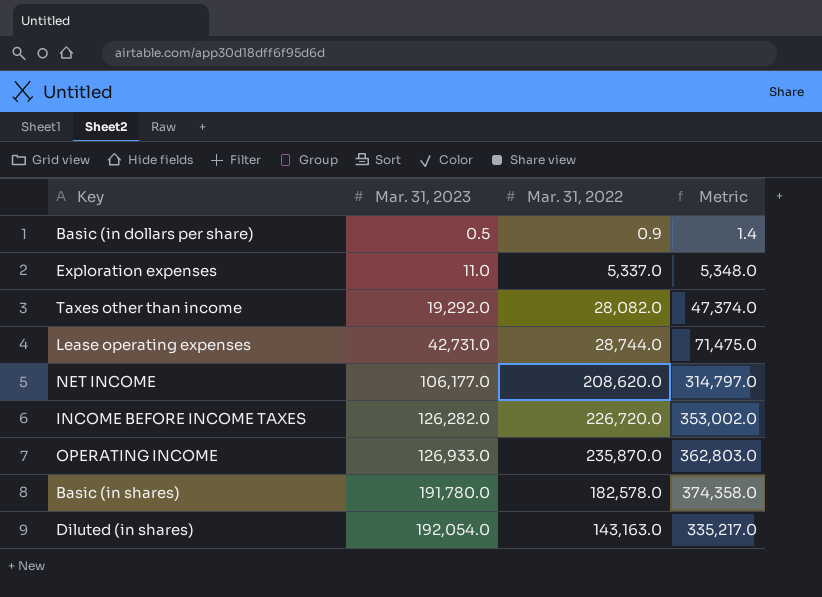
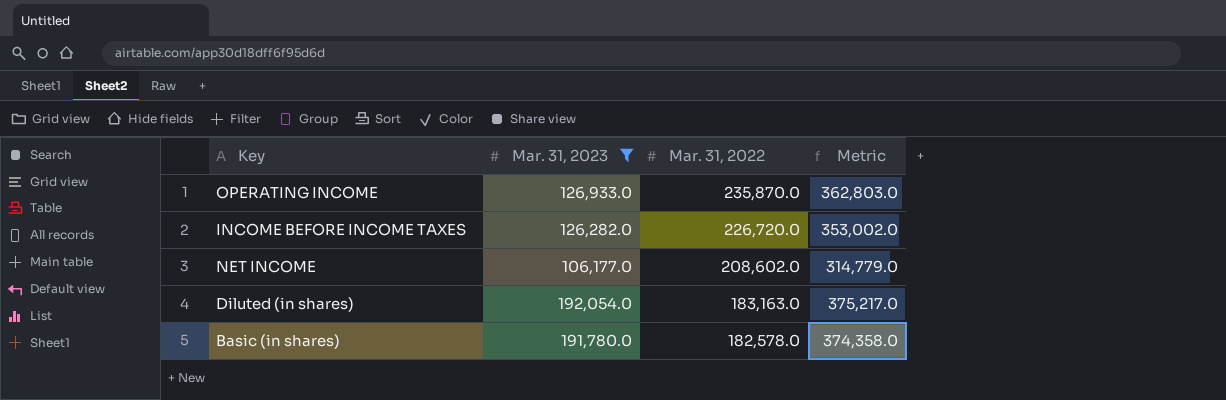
filter: none -> Mar. 31, 2023 >= 106,177.0
row order: Mar. 31, 2023 ascending -> Mar. 31, 2022 descending
NET INCOME | Mar. 31, 2022: 208,620.0 -> 208,602.0
NET INCOME | Metric: 314,797.0 -> 314,779.0
Diluted (in shares) | Mar. 31, 2022: 143,163.0 -> 183,163.0
Diluted (in shares) | Metric: 335,217.0 -> 375,217.0

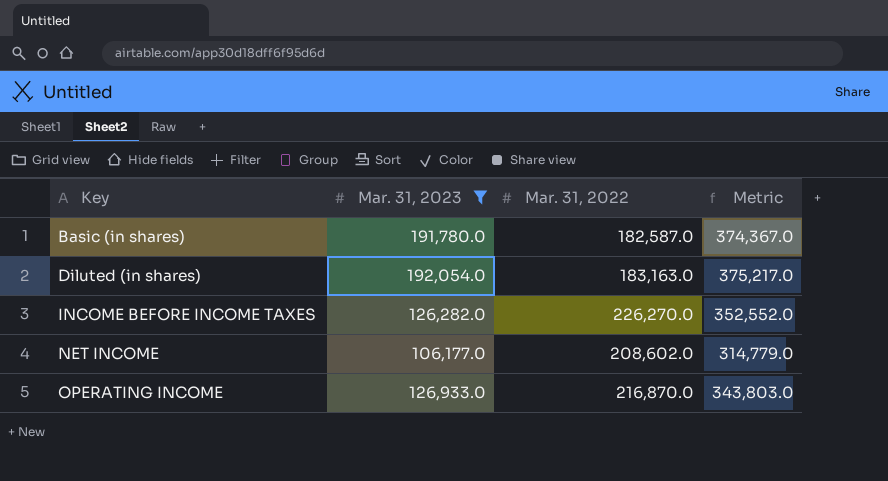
row order: Mar. 31, 2022 descending -> Key ascending
Basic (in shares) | Mar. 31, 2022: 182,578.0 -> 182,587.0
Basic (in shares) | Metric: 374,358.0 -> 374,367.0
INCOME BEFORE INCOME TAXES | Mar. 31, 2022: 226,720.0 -> 226,270.0
INCOME BEFORE INCOME TAXES | Metric: 353,002.0 -> 352,552.0
OPERATING INCOME | Mar. 31, 2022: 235,870.0 -> 216,870.0
OPERATING INCOME | Metric: 362,803.0 -> 343,803.0

